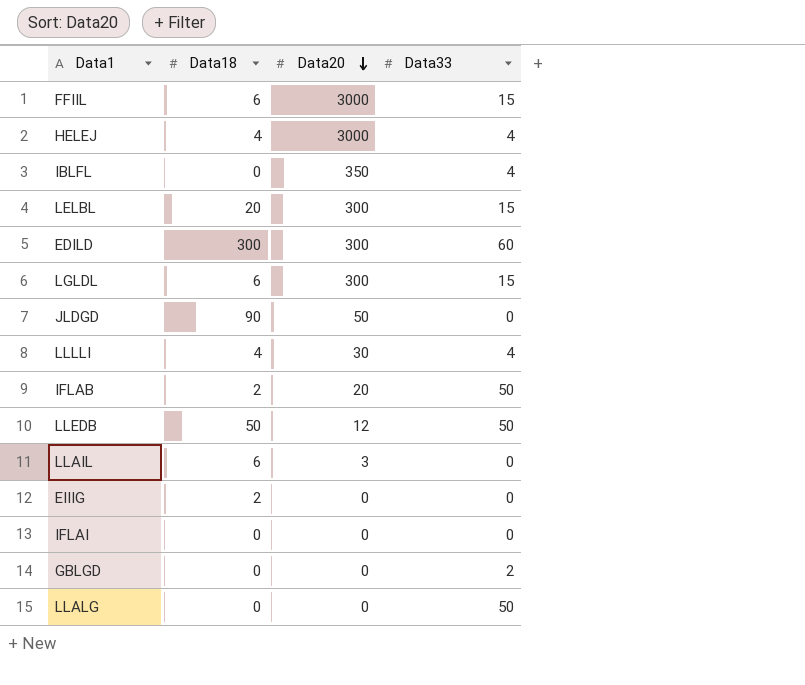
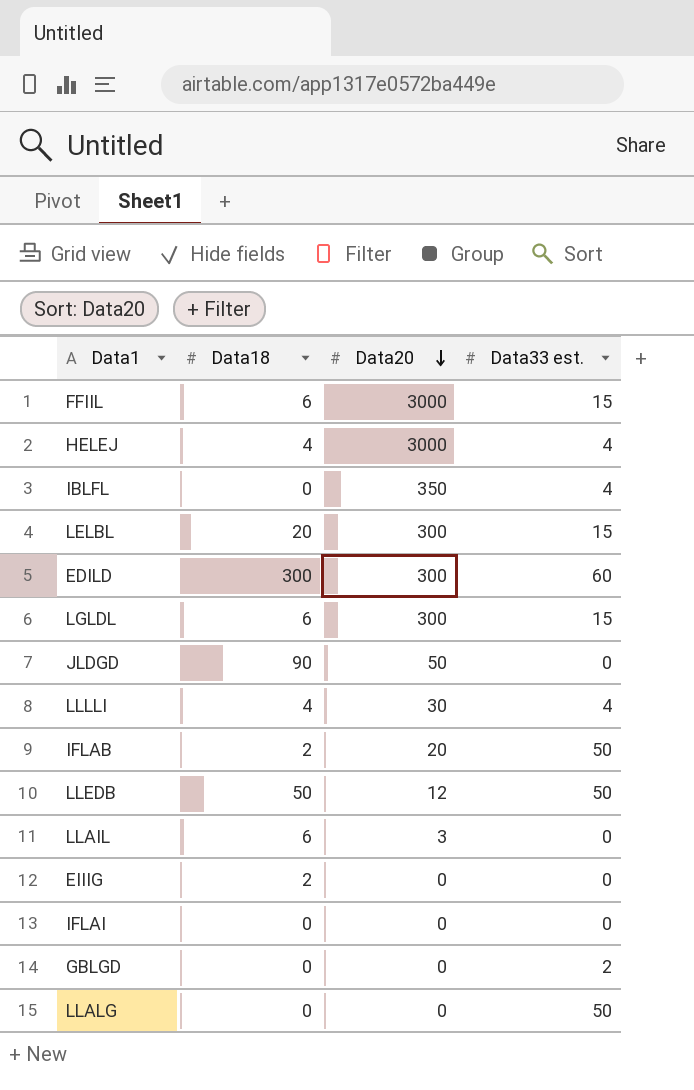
column name: Data33 -> Data33 est.

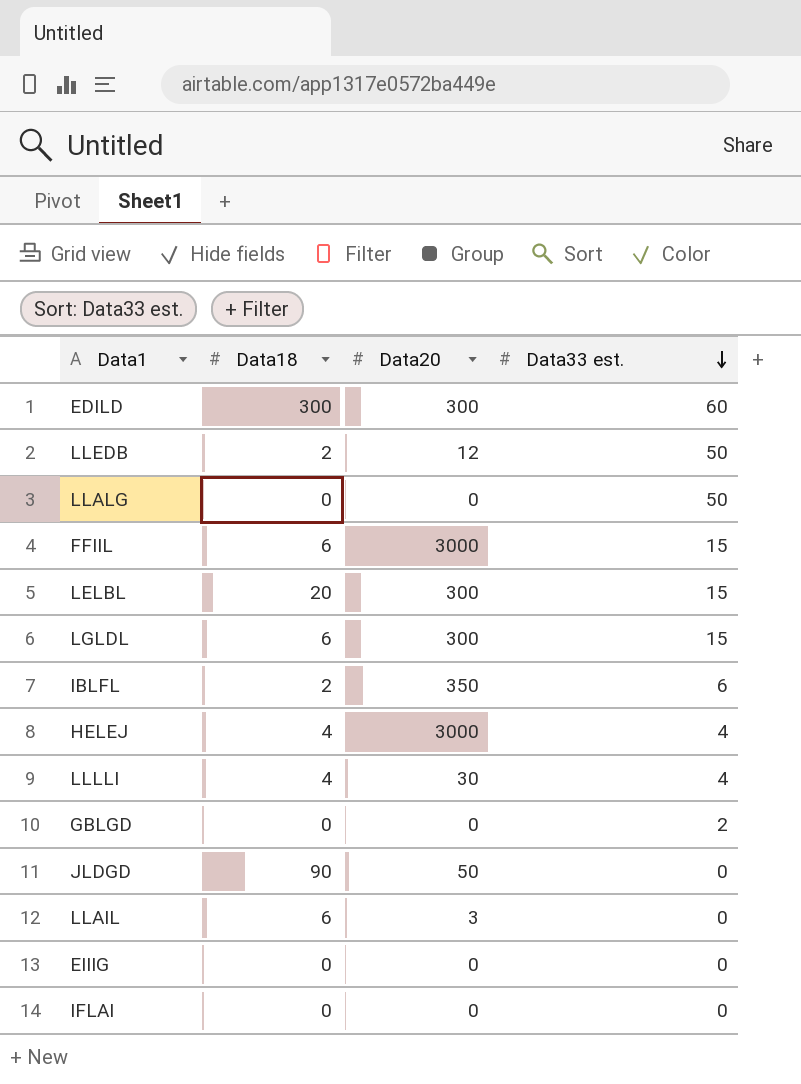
row order: Data20 descending -> Data33 est. descending
row IFLAB: 2 | 20 | 50 -> none
LLEDB | Data18: 50 -> 2
IBLFL | Data18: 0 -> 2
IBLFL | Data33 est.: 4 -> 6
EIIIG | Data18: 2 -> 0

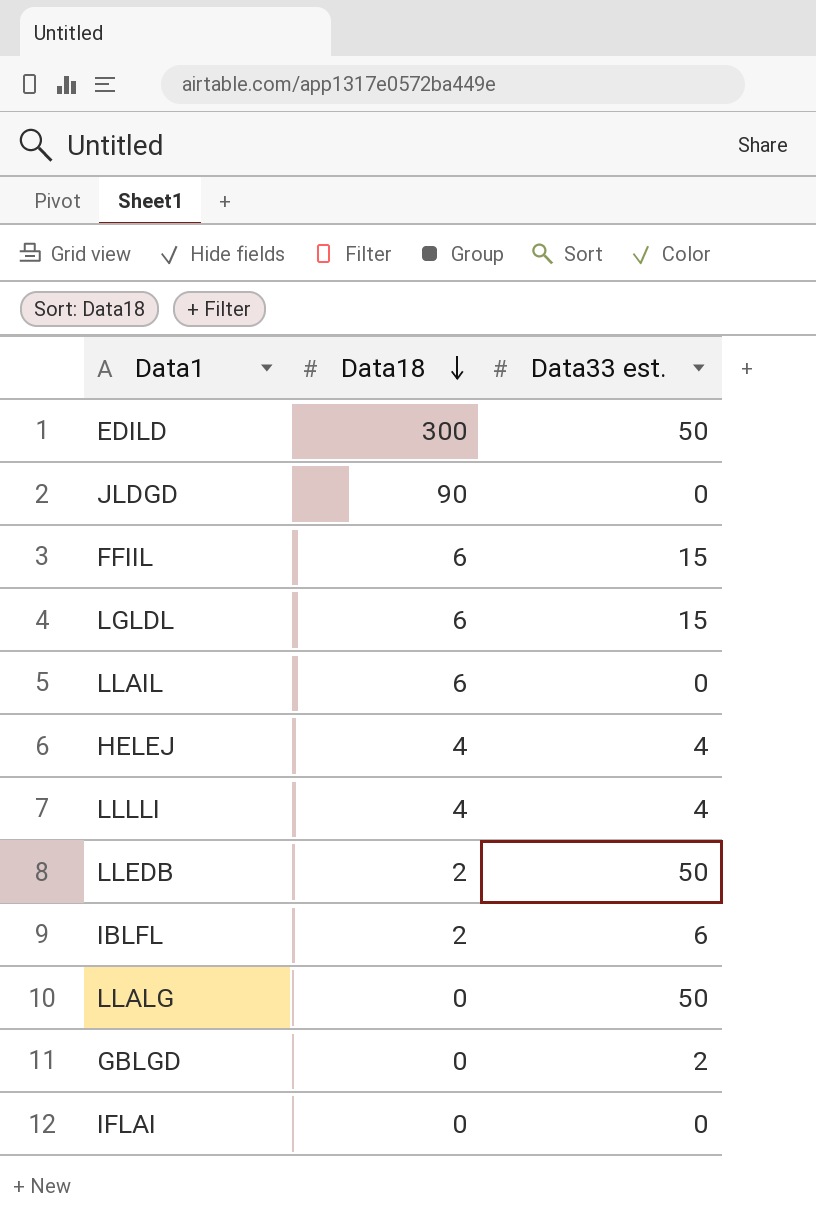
row order: Data33 est. descending -> Data18 descending
column Data20 | position: 3 -> none
row LELBL: 20 | 300 | 15 -> none
row EIIIG: 0 | 0 | 0 -> none
EDILD | Data33 est.: 60 -> 50

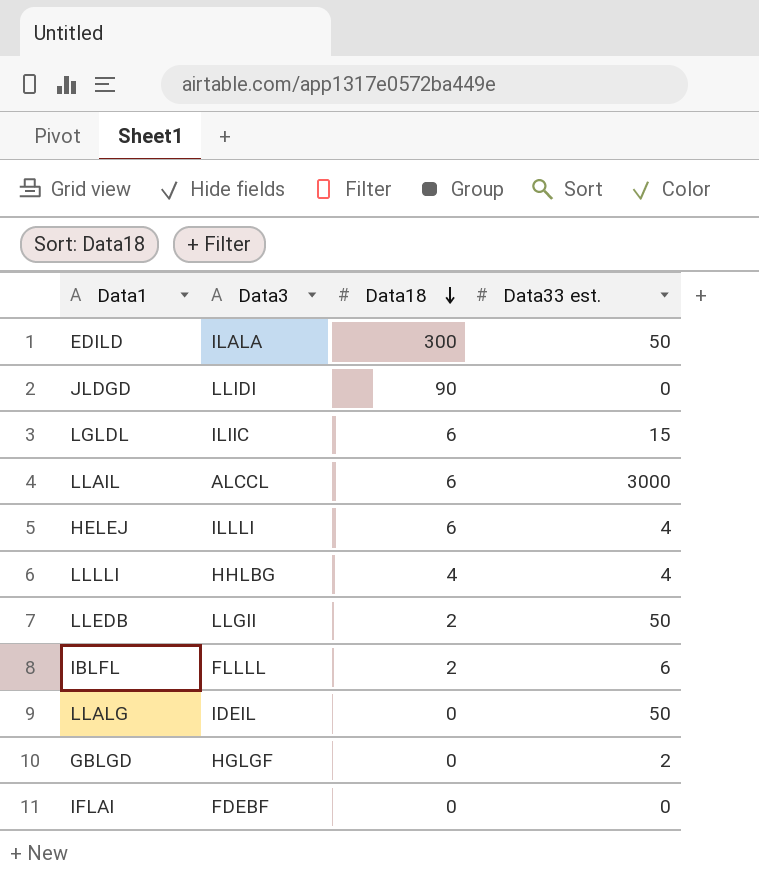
column Data3 | position: none -> 2
row FFIIL: 6 | 15 -> none
LLAIL | Data33 est.: 0 -> 3000
HELEJ | Data18: 4 -> 6

